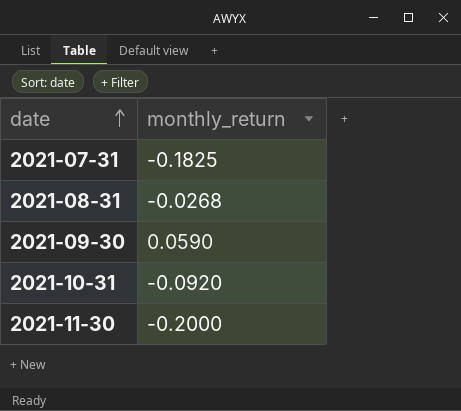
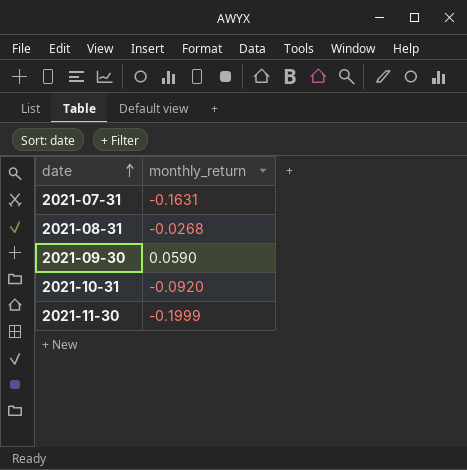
2021-07-31 | monthly_return: -0.1825 -> -0.1631
2021-11-30 | monthly_return: -0.2000 -> -0.1999

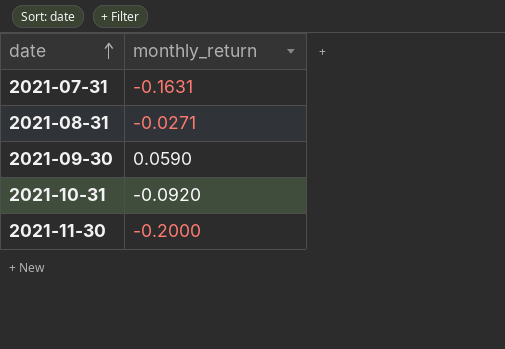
2021-08-31 | monthly_return: -0.0268 -> -0.0271
2021-11-30 | monthly_return: -0.1999 -> -0.2000

